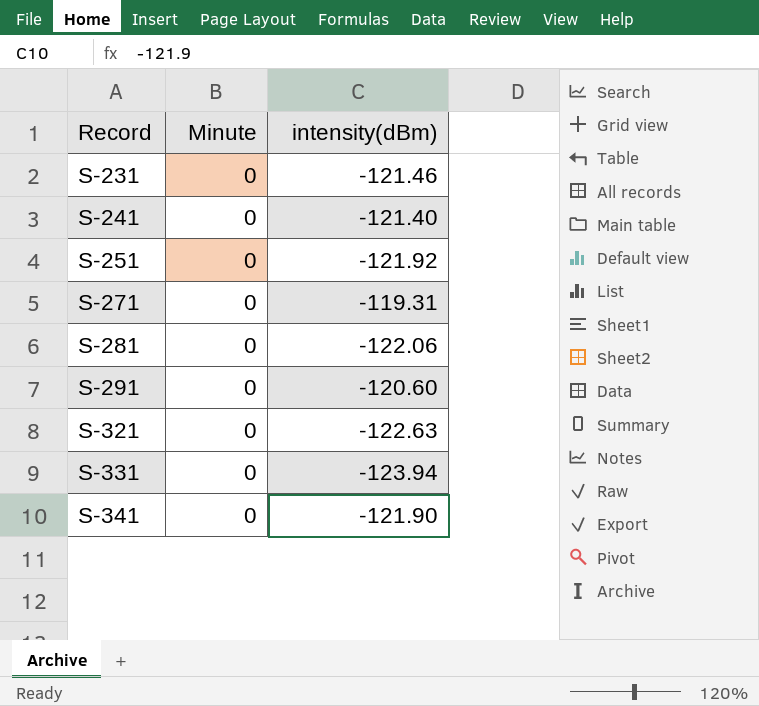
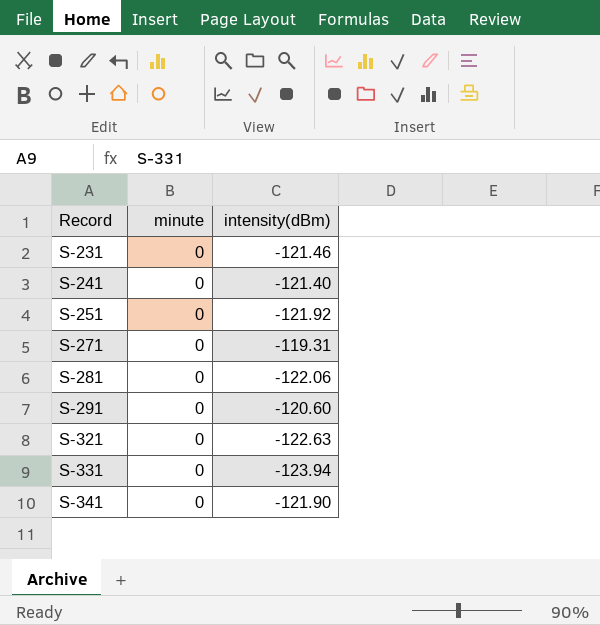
column name: Minute -> minute

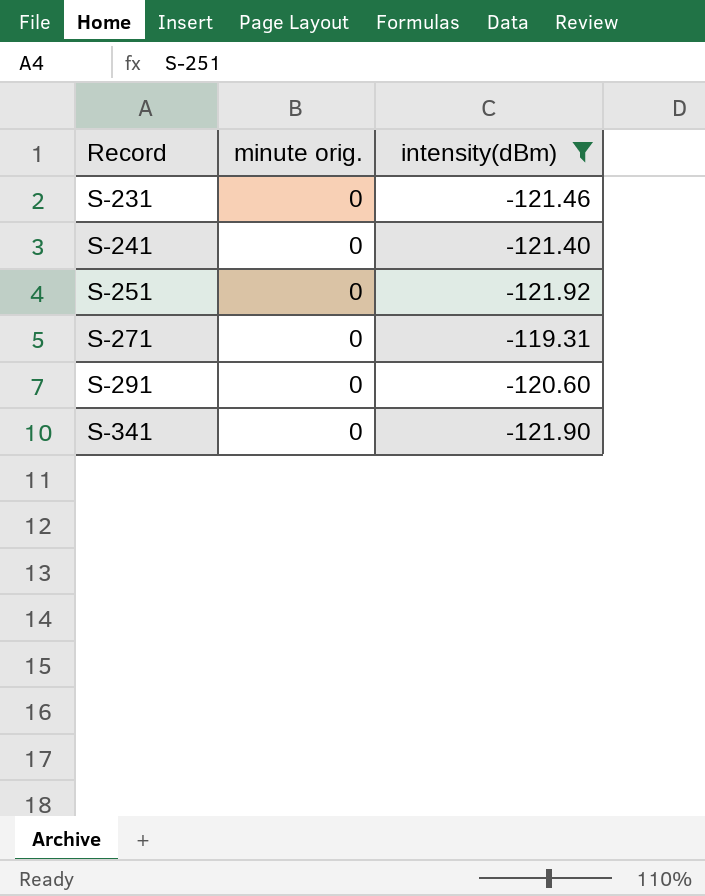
filter: none -> intensity(dBm) >= -121.92
column name: minute -> minute orig.

